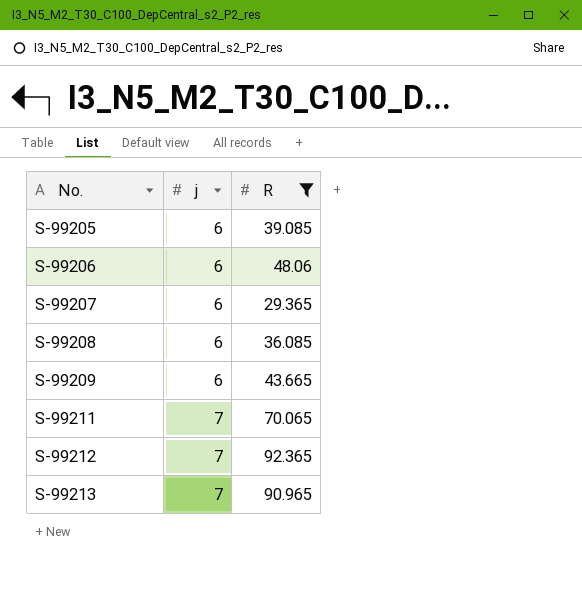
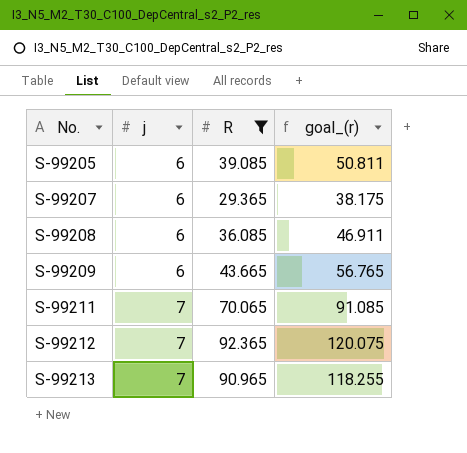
column goal_(r) | formula: none -> [R] * 1.3
row S-99206: 6 | 48.06 -> none

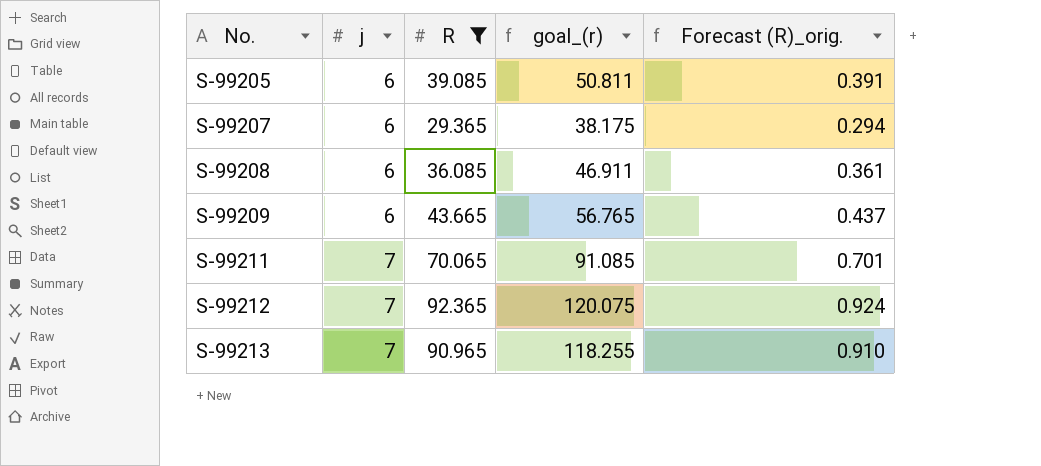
column Forecast (R)_orig. | formula: none -> [R] * 0.01

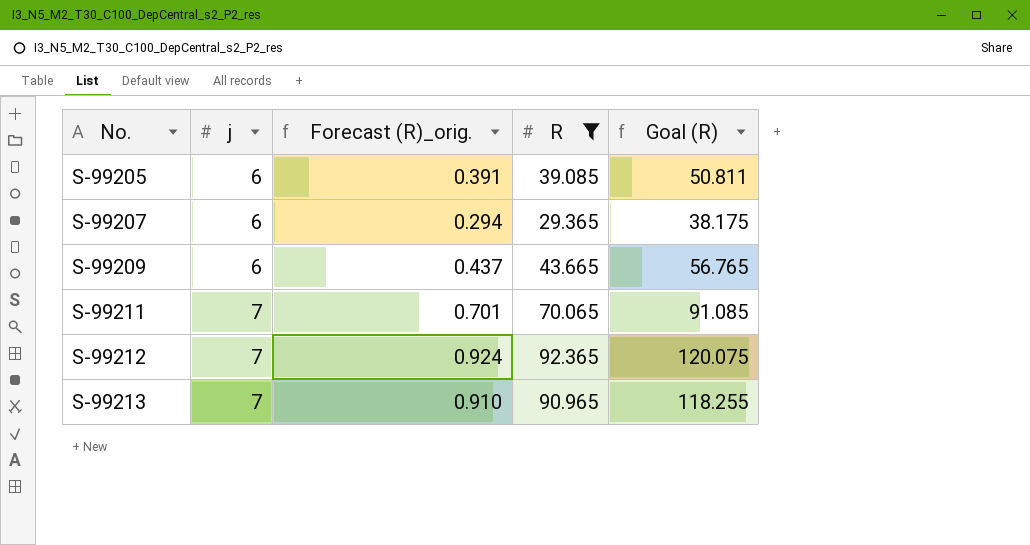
column Forecast (R)_orig. | position: 5 -> 3
column name: goal_(r) -> Goal (R)
row S-99208: 6 | 36.085 | 46.911 | 0.361 -> none

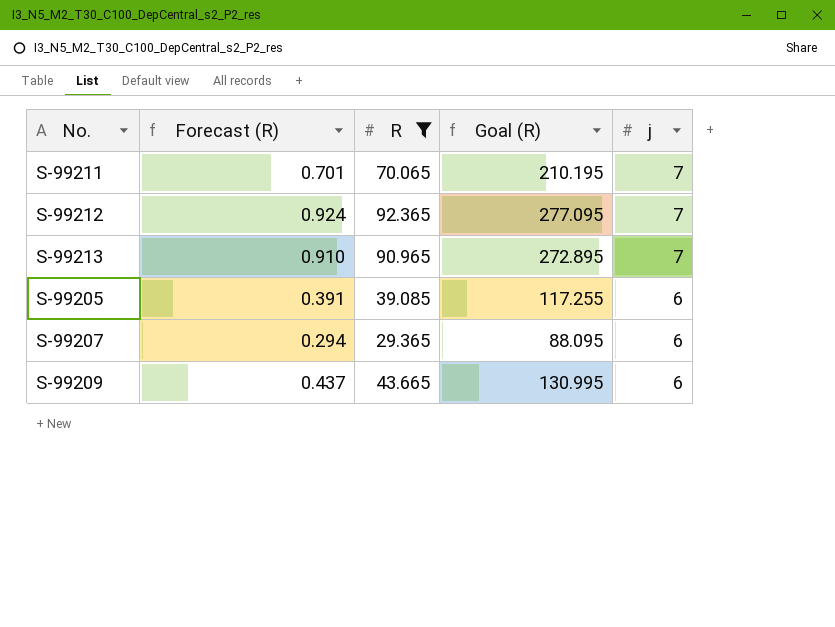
row order: No. ascending -> j descending
column name: Forecast (R)_orig. -> Forecast (R)
column Goal (R) | formula: [R] * 1.3 -> [R] * 3
column j | position: 2 -> 5

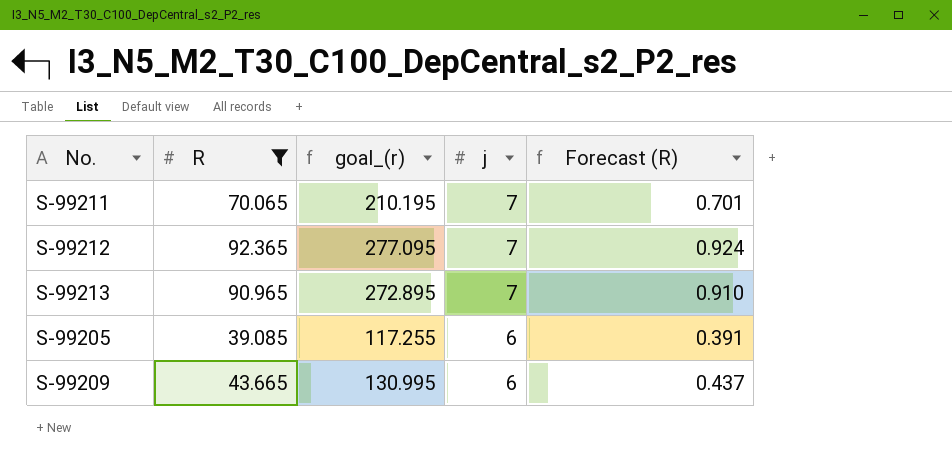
column name: Goal (R) -> goal_(r)
column Forecast (R) | position: 2 -> 5
row S-99207: 0.294 | 29.365 | 88.095 | 6 -> none

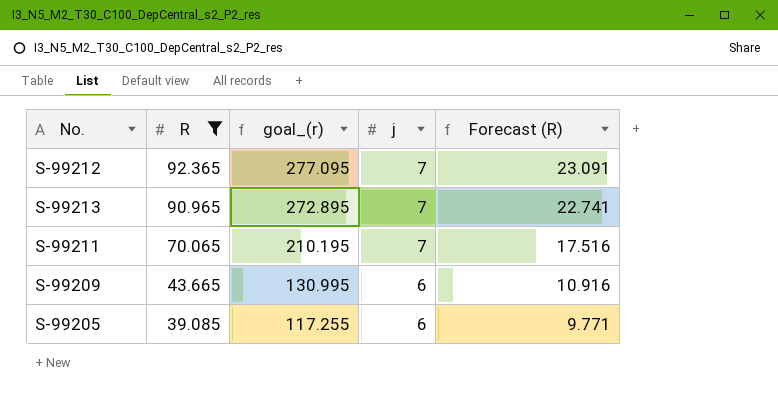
row order: j descending -> R descending
column Forecast (R) | formula: [R] * 0.01 -> [R] * 0.25

